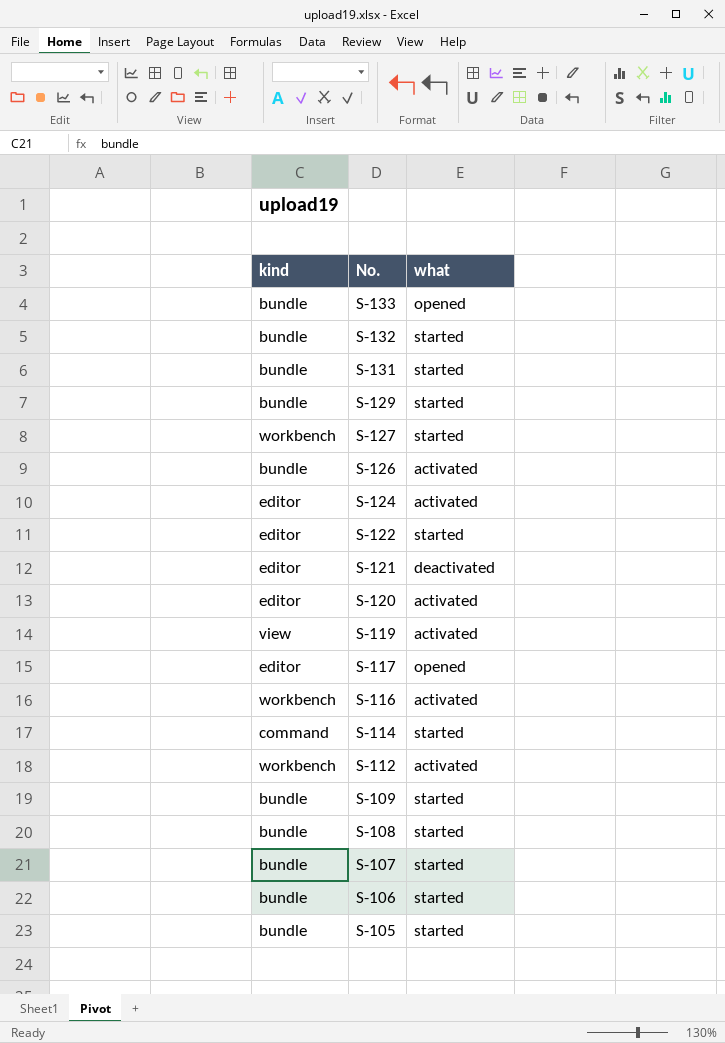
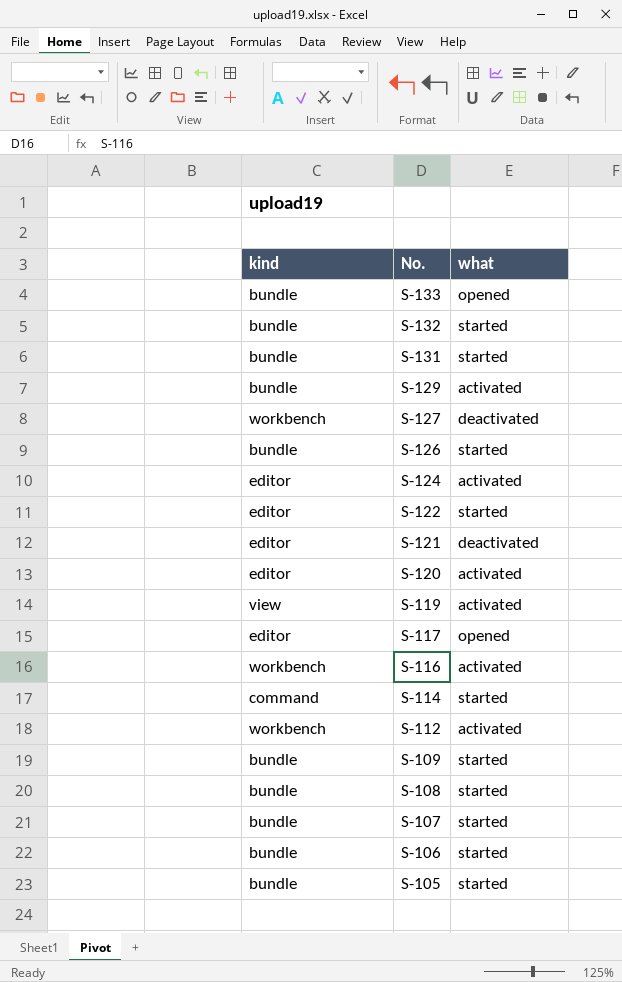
S-129 | what: started -> activated
S-127 | what: started -> deactivated
S-126 | what: activated -> started

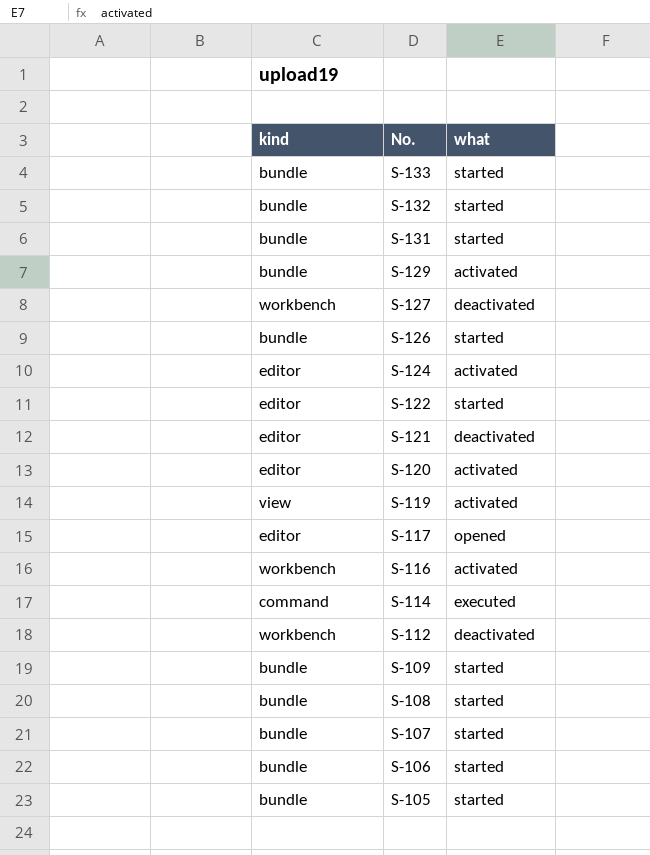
S-133 | what: opened -> started
S-114 | what: started -> executed
S-112 | what: activated -> deactivated

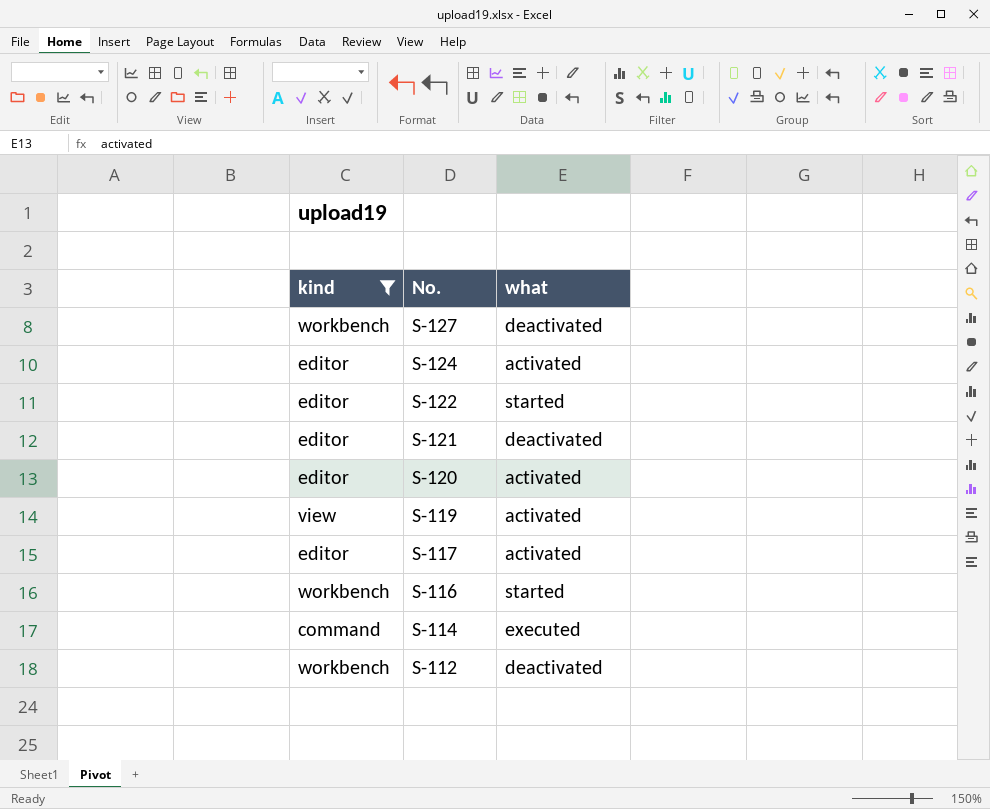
filter: none -> kind != bundle
S-117 | what: opened -> activated
S-116 | what: activated -> started

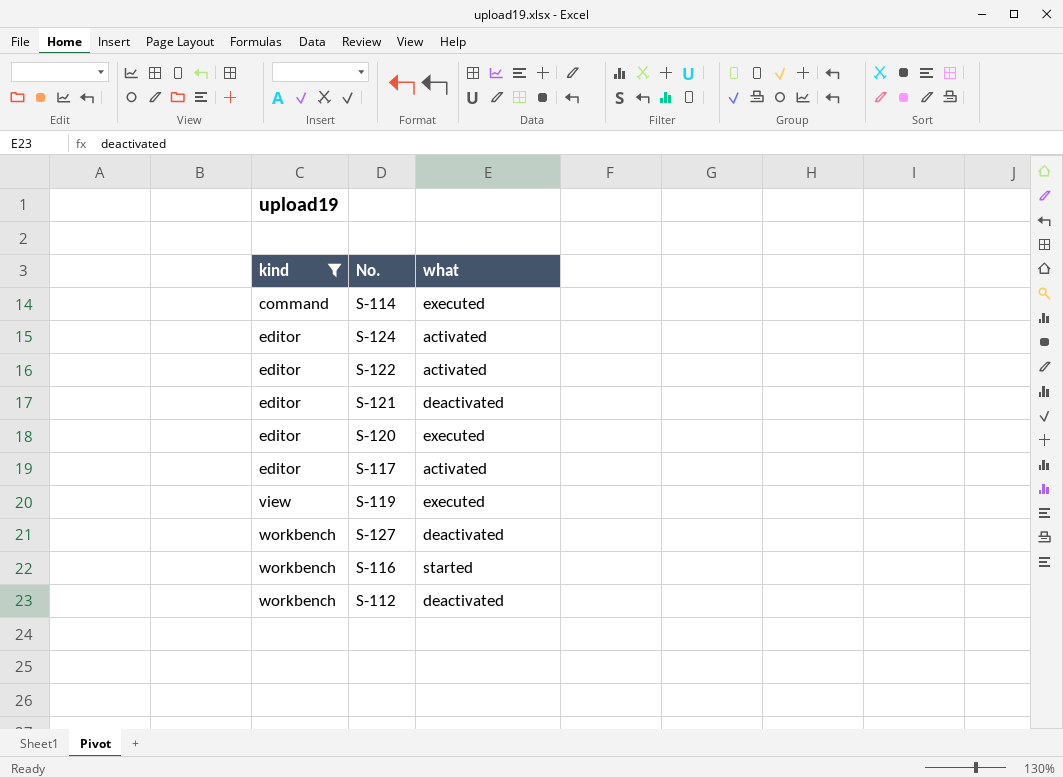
row order: No. descending -> kind ascending
S-122 | what: started -> activated
S-120 | what: activated -> executed
S-119 | what: activated -> executed

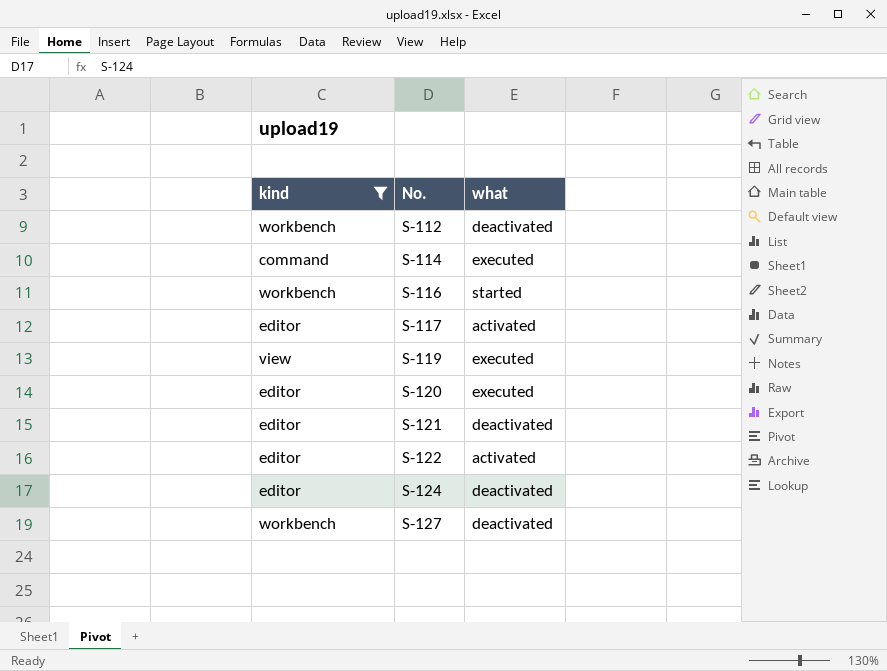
row order: kind ascending -> No. ascending
S-124 | what: activated -> deactivated

